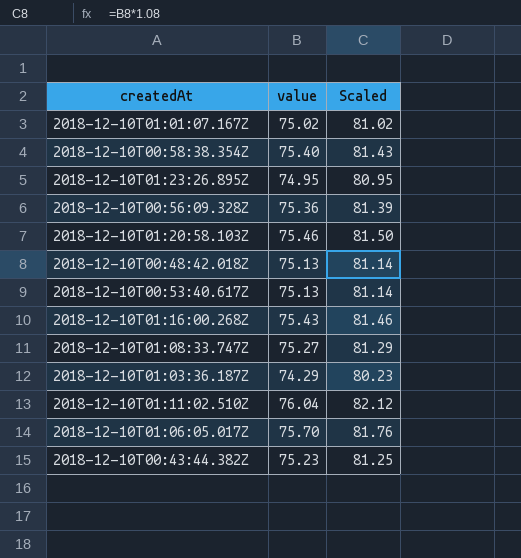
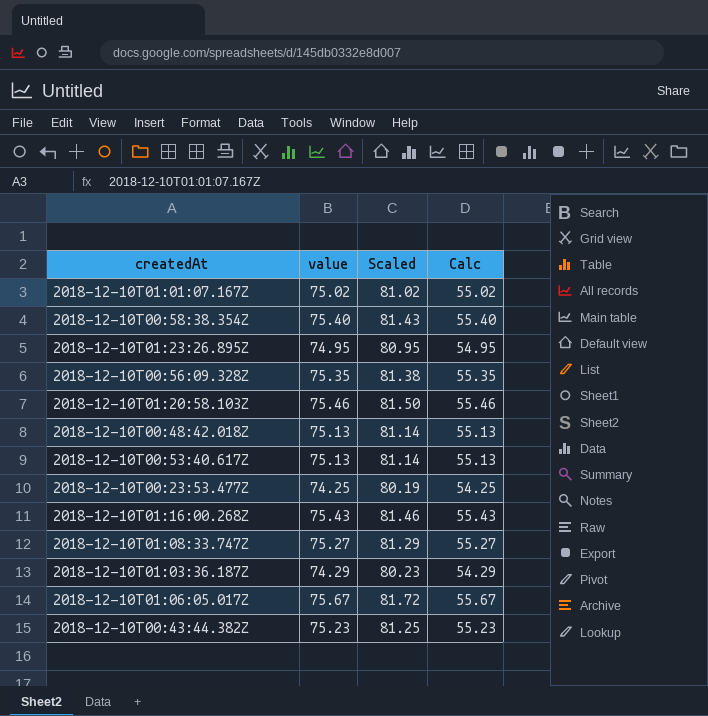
column Calc | formula: none -> [value] - 20
row 2018-12-10T01:11:02.510Z: 76.04 | 82.12 -> none
2018-12-10T00:56:09.328Z | value: 75.36 -> 75.35
2018-12-10T00:56:09.328Z | Scaled: 81.39 -> 81.38
row 2018-12-10T00:23:53.477Z: none -> 74.25 | 80.19 | 54.25
2018-12-10T01:06:05.017Z | value: 75.70 -> 75.67
2018-12-10T01:06:05.017Z | Scaled: 81.76 -> 81.72

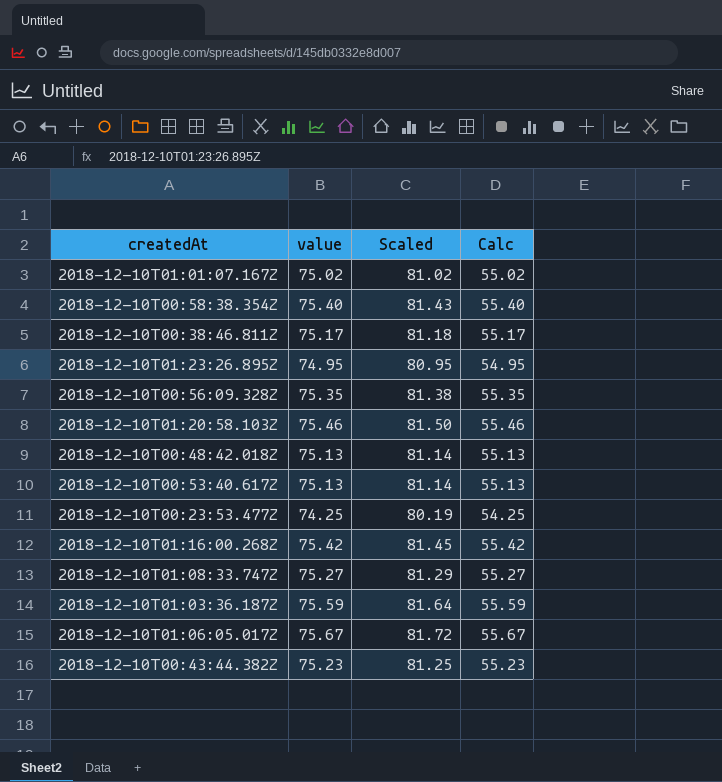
row 2018-12-10T00:38:46.811Z: none -> 75.17 | 81.18 | 55.17
2018-12-10T01:16:00.268Z | value: 75.43 -> 75.42
2018-12-10T01:16:00.268Z | Scaled: 81.46 -> 81.45
2018-12-10T01:16:00.268Z | Calc: 55.43 -> 55.42
2018-12-10T01:03:36.187Z | value: 74.29 -> 75.59
2018-12-10T01:03:36.187Z | Scaled: 80.23 -> 81.64
2018-12-10T01:03:36.187Z | Calc: 54.29 -> 55.59

